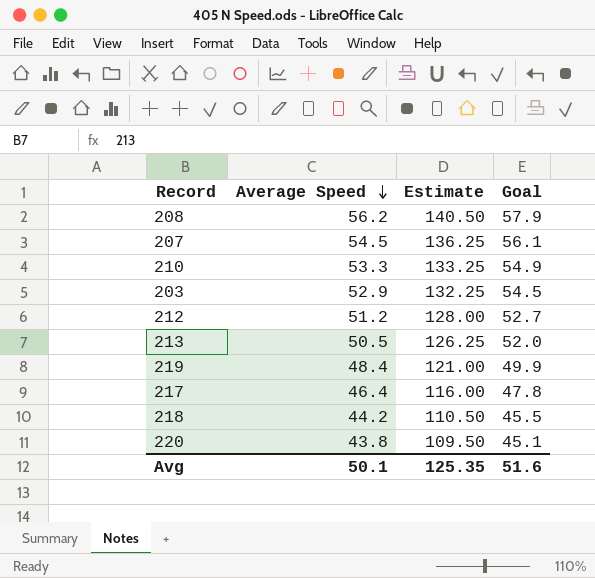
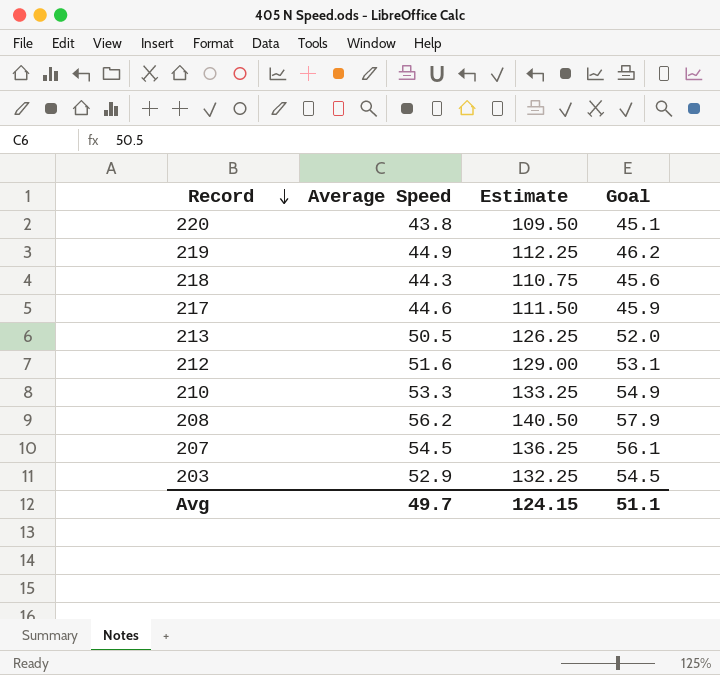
row order: Average Speed descending -> Record descending
219 | Average Speed: 48.4 -> 44.9
219 | Estimate: 121.00 -> 112.25
219 | Goal: 49.9 -> 46.2
218 | Average Speed: 44.2 -> 44.3
218 | Estimate: 110.50 -> 110.75
218 | Goal: 45.5 -> 45.6
217 | Average Speed: 46.4 -> 44.6
217 | Estimate: 116.00 -> 111.50
217 | Goal: 47.8 -> 45.9
212 | Average Speed: 51.2 -> 51.6
212 | Estimate: 128.00 -> 129.00
212 | Goal: 52.7 -> 53.1
Avg | Average Speed: 50.1 -> 49.7
Avg | Estimate: 125.35 -> 124.15
Avg | Goal: 51.6 -> 51.1

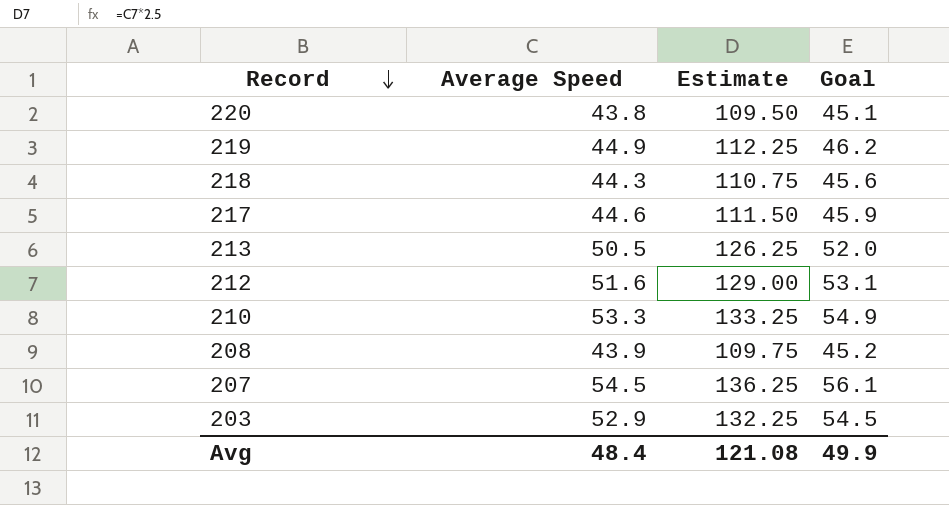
208 | Average Speed: 56.2 -> 43.9
208 | Estimate: 140.50 -> 109.75
208 | Goal: 57.9 -> 45.2
Avg | Average Speed: 49.7 -> 48.4
Avg | Estimate: 124.15 -> 121.08
Avg | Goal: 51.1 -> 49.9

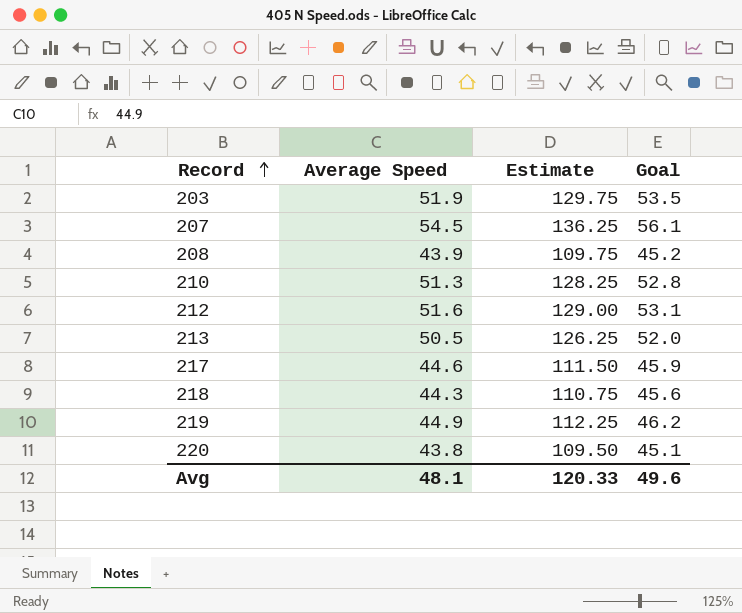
row order: Record descending -> Record ascending
203 | Average Speed: 52.9 -> 51.9
203 | Estimate: 132.25 -> 129.75
203 | Goal: 54.5 -> 53.5
210 | Average Speed: 53.3 -> 51.3
210 | Estimate: 133.25 -> 128.25
210 | Goal: 54.9 -> 52.8
Avg | Average Speed: 48.4 -> 48.1
Avg | Estimate: 121.08 -> 120.33
Avg | Goal: 49.9 -> 49.6

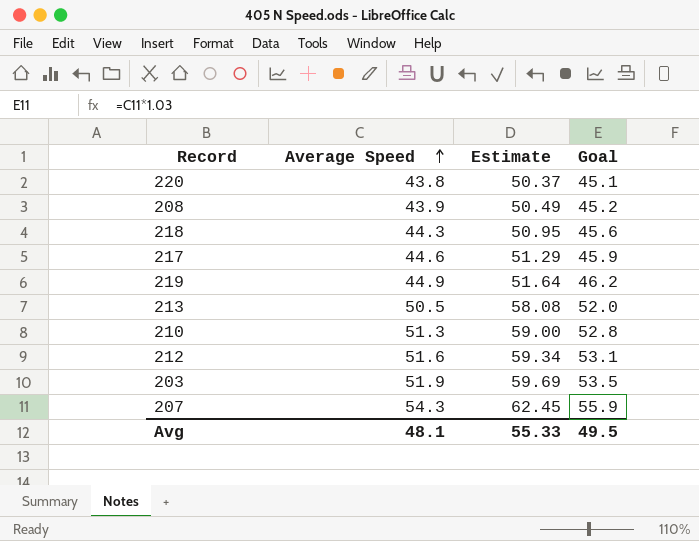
row order: Record ascending -> Average Speed ascending
column Estimate | formula: [Average Speed] * 2.5 -> [Average Speed] * 1.15
207 | Average Speed: 54.5 -> 54.3
207 | Goal: 56.1 -> 55.9
Avg | Estimate: 120.33 -> 55.33
Avg | Goal: 49.6 -> 49.5

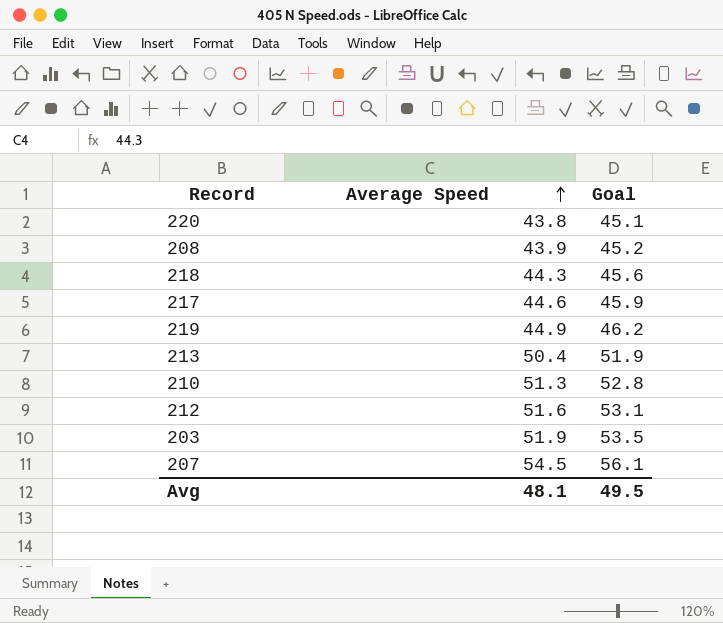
column Estimate | formula: [Average Speed] * 1.15 -> none
213 | Average Speed: 50.5 -> 50.4
213 | Goal: 52.0 -> 51.9
207 | Average Speed: 54.3 -> 54.5
207 | Goal: 55.9 -> 56.1

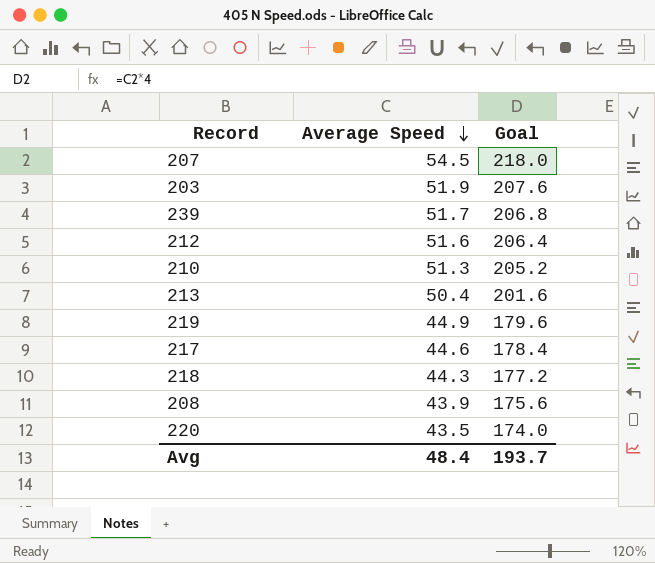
row order: Average Speed ascending -> Average Speed descending
column Goal | formula: [Average Speed] * 1.03 -> [Average Speed] * 4
row 239: none -> 51.7 | 206.8
220 | Average Speed: 43.8 -> 43.5
Avg | Average Speed: 48.1 -> 48.4
Avg | Goal: 49.5 -> 193.7

